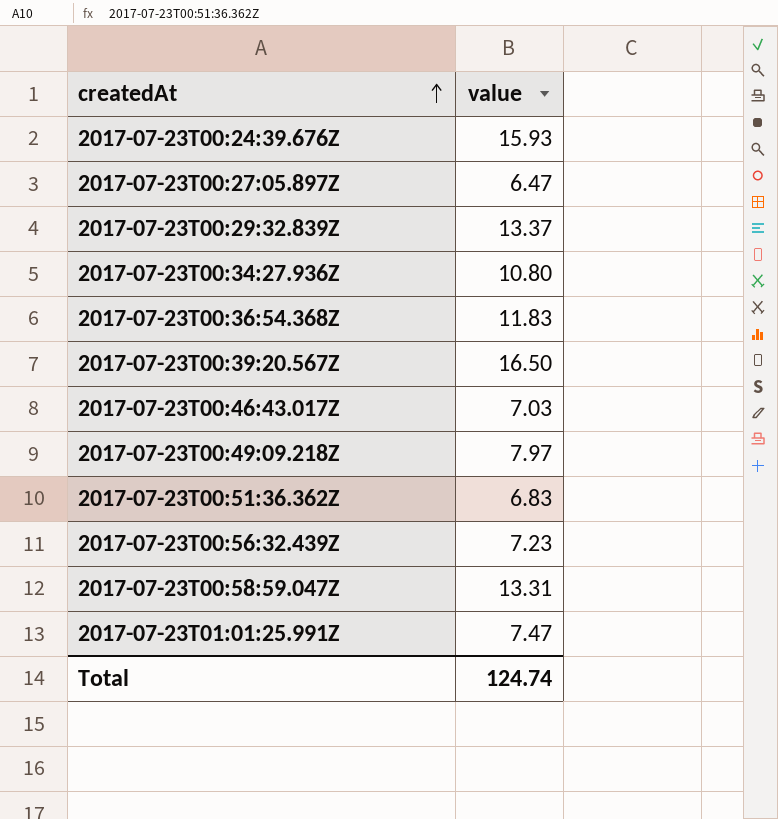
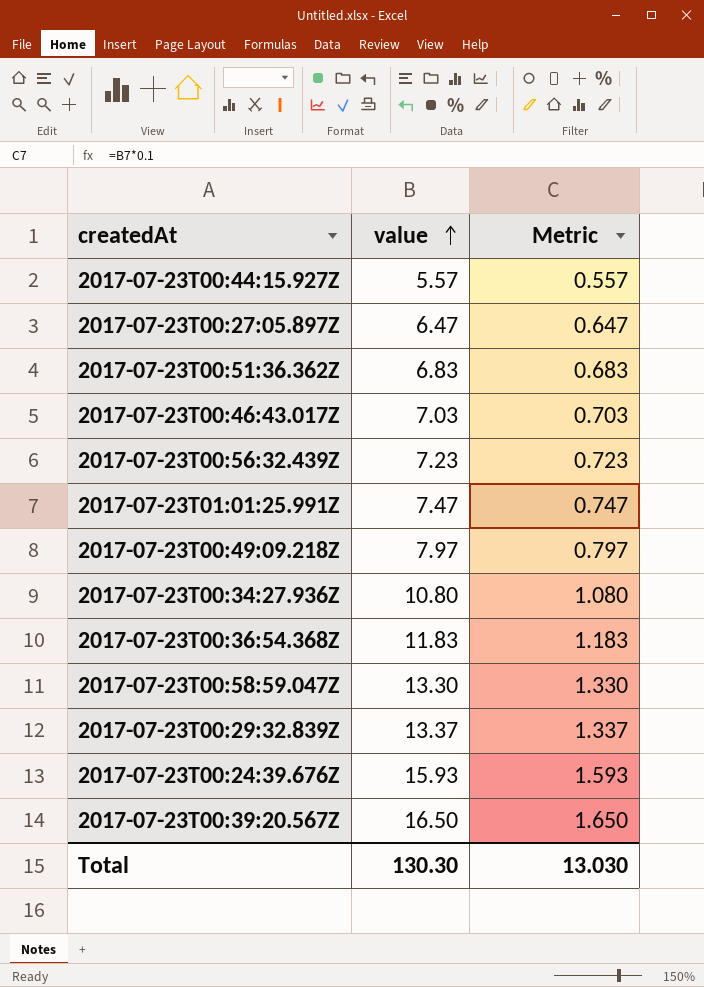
row order: createdAt ascending -> value ascending
column Metric | formula: none -> [value] * 0.1
row 2017-07-23T00:44:15.927Z: none -> 5.57 | 0.557
2017-07-23T00:58:59.047Z | value: 13.31 -> 13.30
Total | value: 124.74 -> 130.30

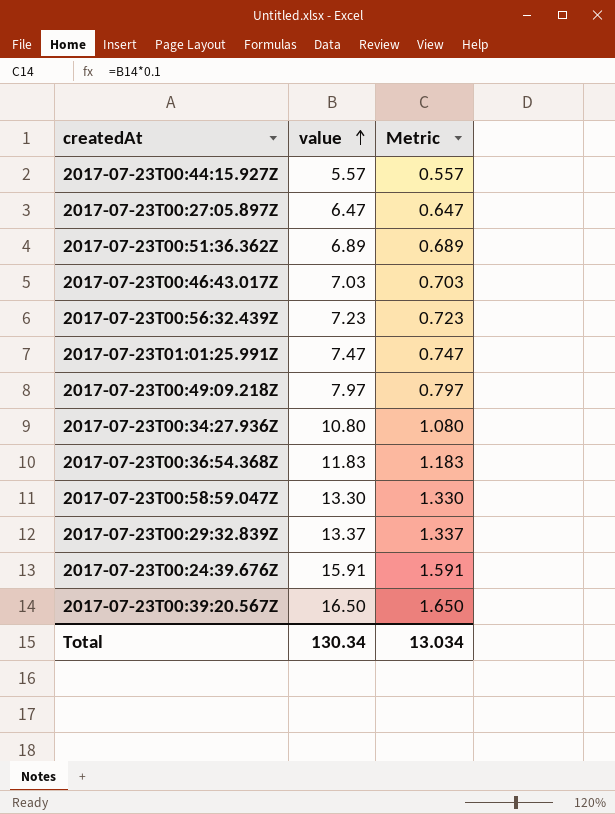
2017-07-23T00:51:36.362Z | value: 6.83 -> 6.89
2017-07-23T00:51:36.362Z | Metric: 0.683 -> 0.689
2017-07-23T00:24:39.676Z | value: 15.93 -> 15.91
2017-07-23T00:24:39.676Z | Metric: 1.593 -> 1.591
Total | value: 130.30 -> 130.34
Total | Metric: 13.030 -> 13.034

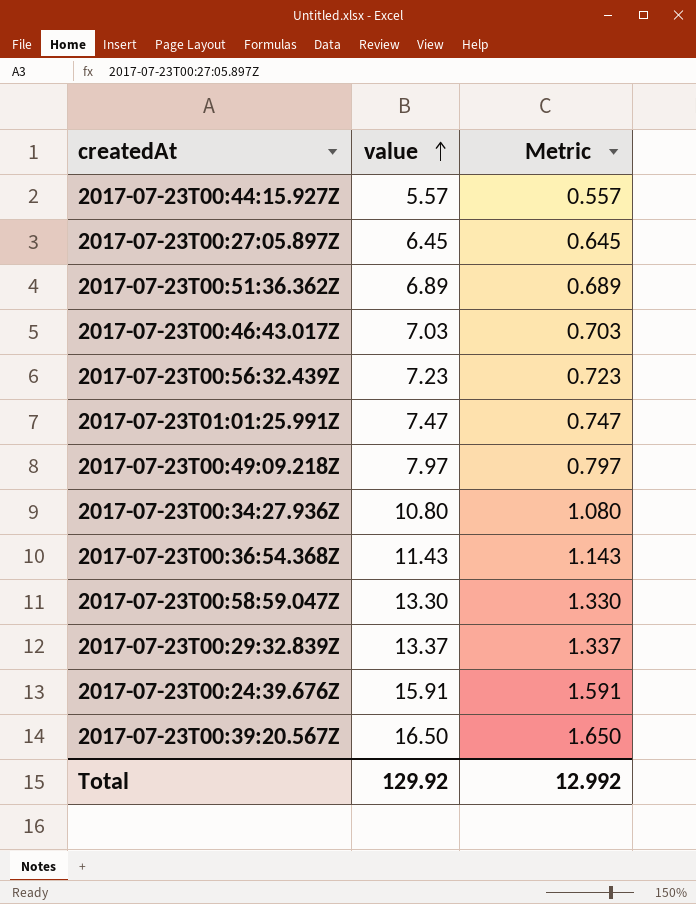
2017-07-23T00:27:05.897Z | value: 6.47 -> 6.45
2017-07-23T00:27:05.897Z | Metric: 0.647 -> 0.645
2017-07-23T00:36:54.368Z | value: 11.83 -> 11.43
2017-07-23T00:36:54.368Z | Metric: 1.183 -> 1.143
Total | value: 130.34 -> 129.92
Total | Metric: 13.034 -> 12.992

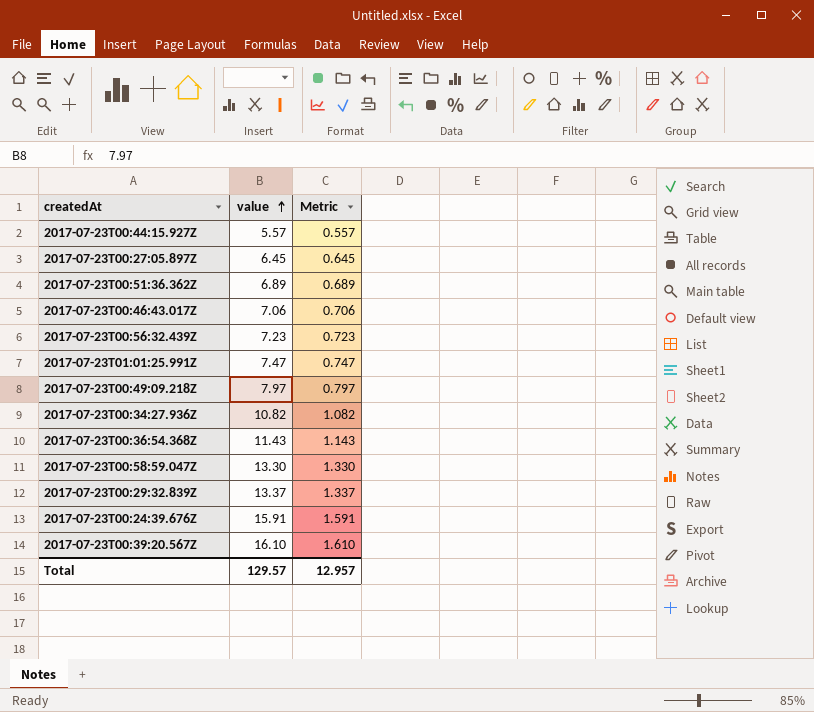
2017-07-23T00:46:43.017Z | value: 7.03 -> 7.06
2017-07-23T00:46:43.017Z | Metric: 0.703 -> 0.706
2017-07-23T00:34:27.936Z | value: 10.80 -> 10.82
2017-07-23T00:34:27.936Z | Metric: 1.080 -> 1.082
2017-07-23T00:39:20.567Z | value: 16.50 -> 16.10
2017-07-23T00:39:20.567Z | Metric: 1.650 -> 1.610
Total | value: 129.92 -> 129.57
Total | Metric: 12.992 -> 12.957

